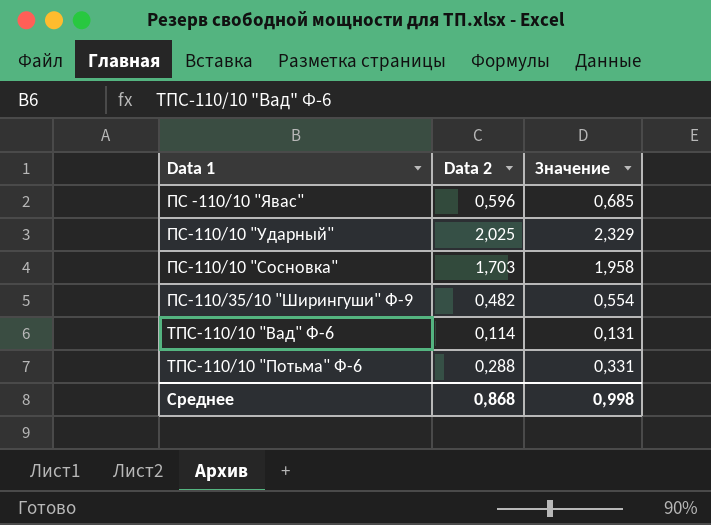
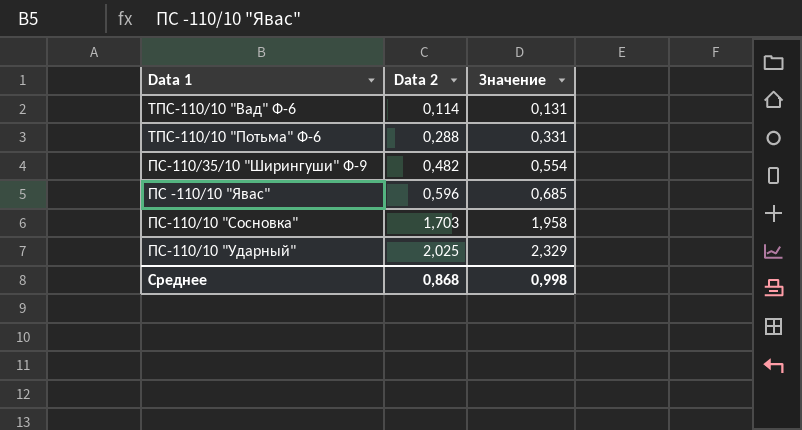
row order: none -> Data 2 ascending

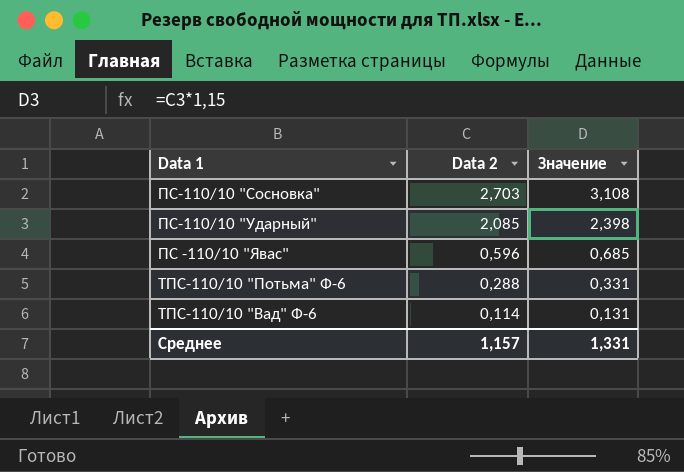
row order: Data 2 ascending -> Data 2 descending
row ПС-110/35/10 "Ширингуши" Ф-9: 0,482 | 0,554 -> none
ПС-110/10 "Сосновка" | Data 2: 1,703 -> 2,703
ПС-110/10 "Сосновка" | Значение: 1,958 -> 3,108
ПС-110/10 "Ударный" | Data 2: 2,025 -> 2,085
ПС-110/10 "Ударный" | Значение: 2,329 -> 2,398
Среднее | Data 2: 0,868 -> 1,157
Среднее | Значение: 0,998 -> 1,331

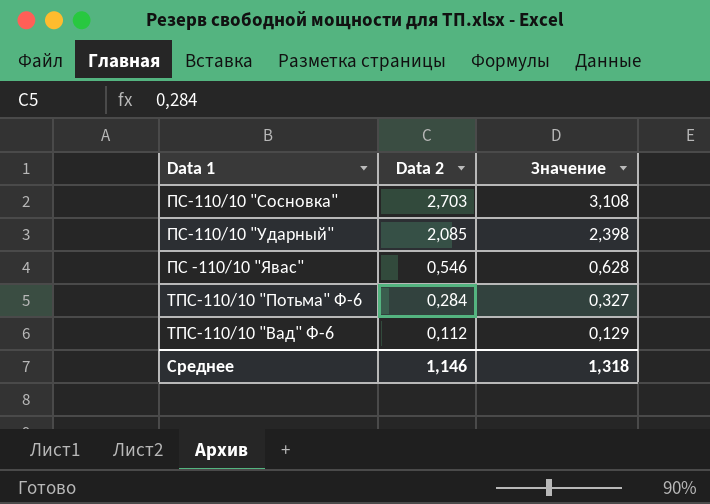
ПС -110/10 "Явас" | Data 2: 0,596 -> 0,546
ПС -110/10 "Явас" | Значение: 0,685 -> 0,628
ТПС-110/10 "Потьма" Ф-6 | Data 2: 0,288 -> 0,284
ТПС-110/10 "Потьма" Ф-6 | Значение: 0,331 -> 0,327
ТПС-110/10 "Вад" Ф-6 | Data 2: 0,114 -> 0,112
ТПС-110/10 "Вад" Ф-6 | Значение: 0,131 -> 0,129
Среднее | Data 2: 1,157 -> 1,146
Среднее | Значение: 1,331 -> 1,318

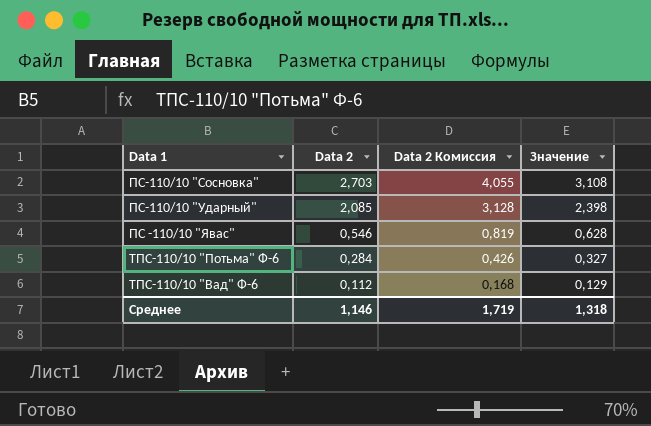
column Data 2 Комиссия | formula: none -> [Data 2] * 1,5

